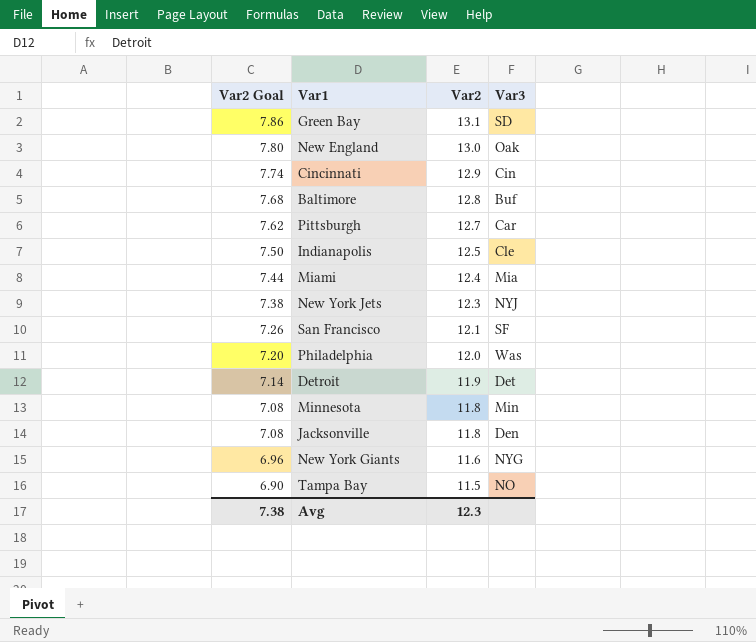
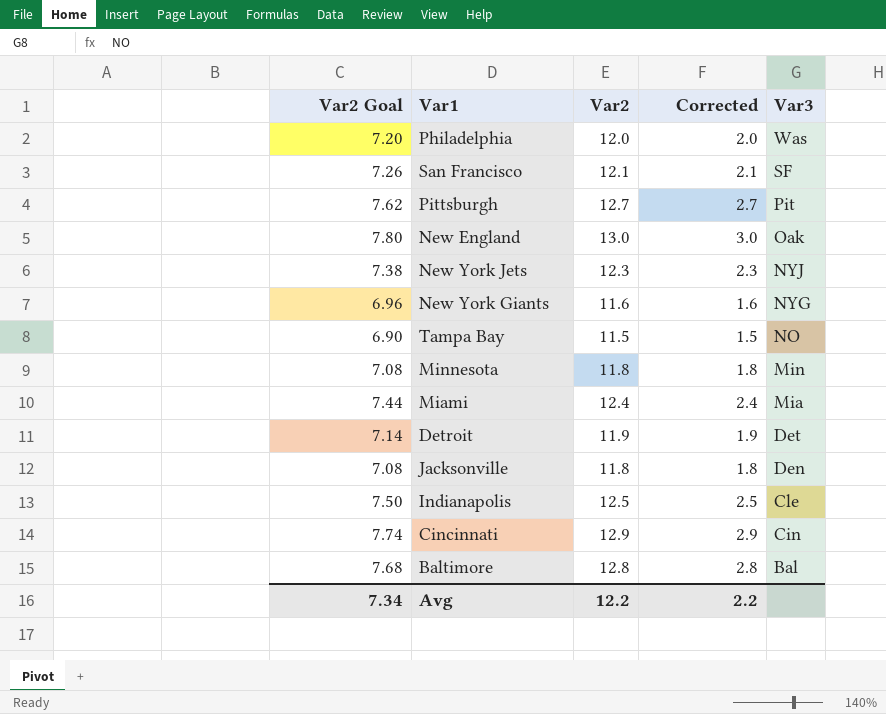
row order: Var2 Goal descending -> Var3 descending
column Corrected | formula: none -> [Var2] - 10
row Green Bay: 7.86 | 13.1 | SD -> none
Pittsburgh | Var3: Car -> Pit
Baltimore | Var3: Buf -> Bal
Avg | Var2 Goal: 7.38 -> 7.34
Avg | Var2: 12.3 -> 12.2

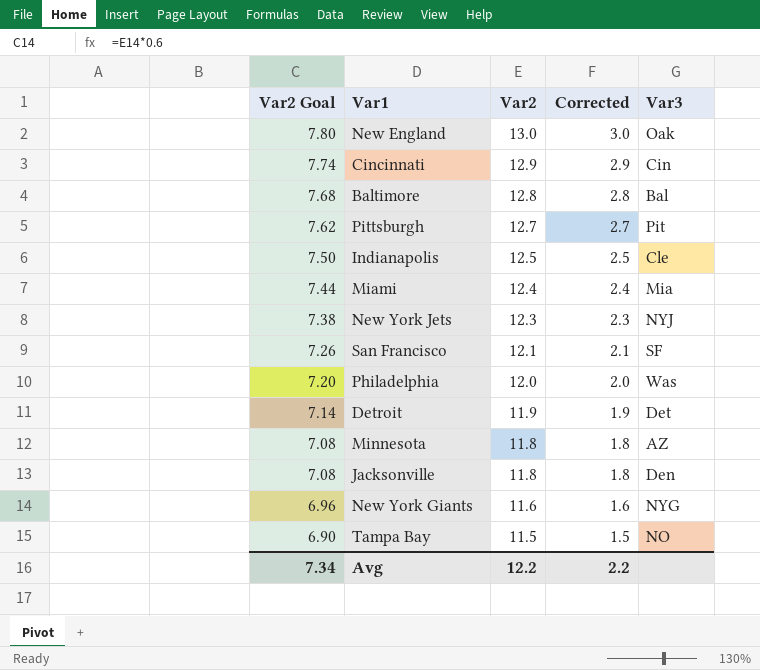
row order: Var3 descending -> Var2 Goal descending
Minnesota | Var3: Min -> AZ

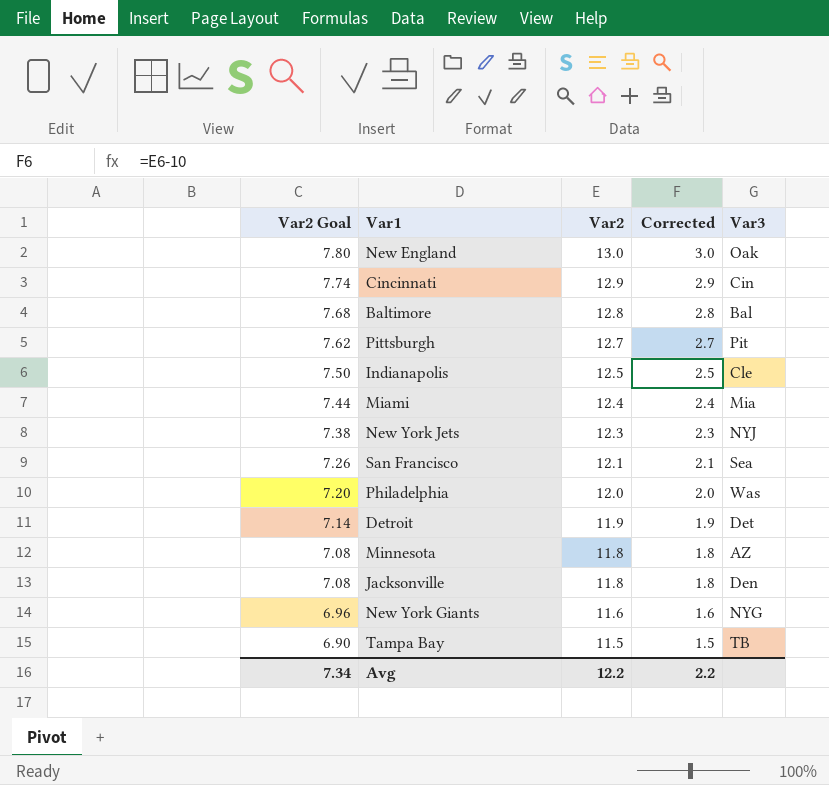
San Francisco | Var3: SF -> Sea
Tampa Bay | Var3: NO -> TB

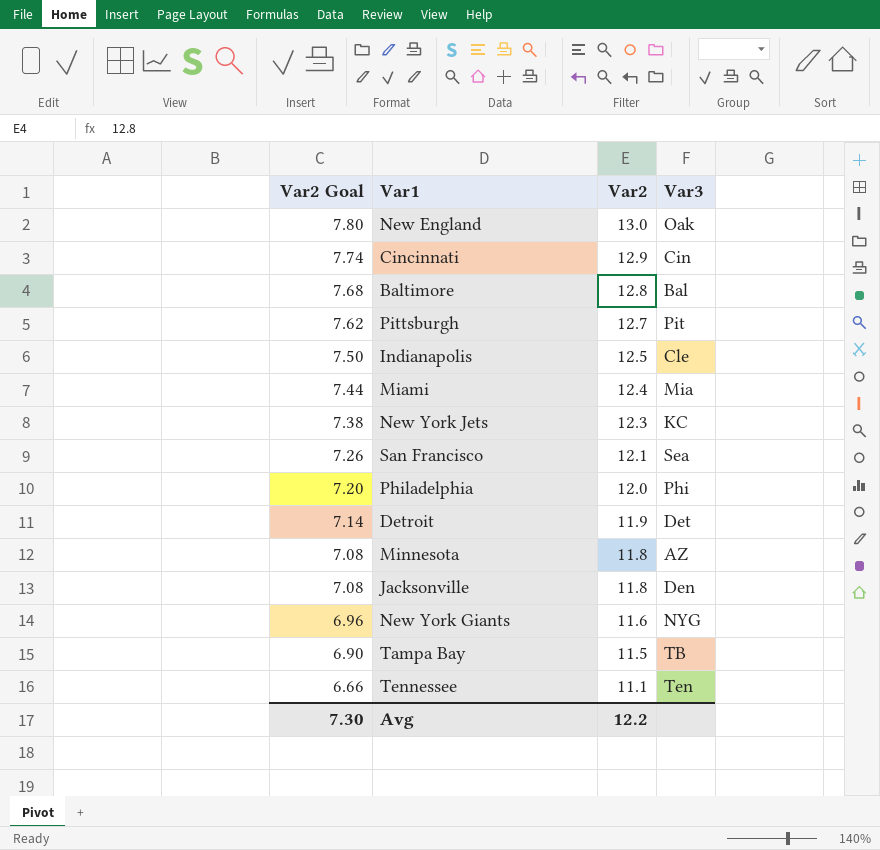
column Corrected | formula: [Var2] - 10 -> none
New York Jets | Var3: NYJ -> KC
Philadelphia | Var3: Was -> Phi
row Tennessee: none -> 6.66 | 11.1 | Ten
Avg | Var2 Goal: 7.34 -> 7.30

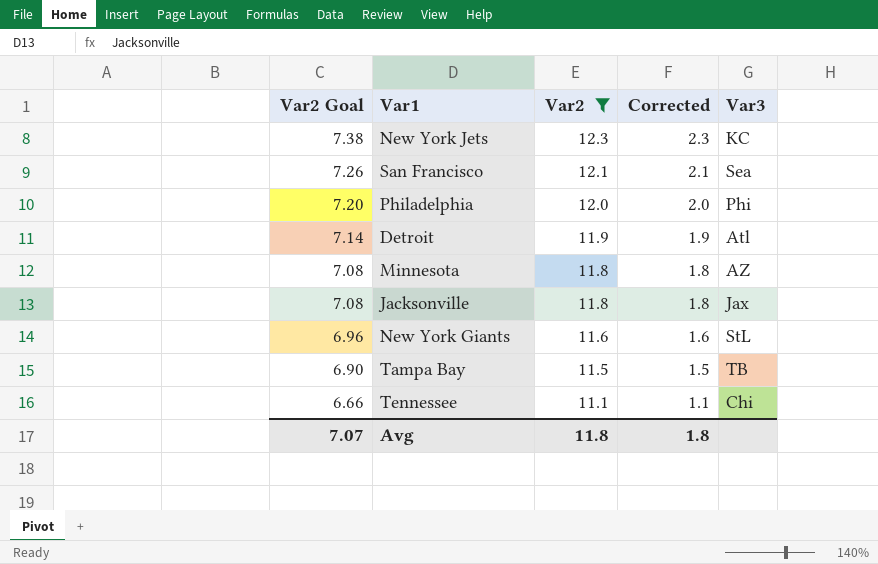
filter: none -> Var2 <= 12.3
column Corrected | formula: none -> [Var2] - 10
Detroit | Var3: Det -> Atl
Jacksonville | Var3: Den -> Jax
New York Giants | Var3: NYG -> StL
Tennessee | Var3: Ten -> Chi
Avg | Var2 Goal: 7.30 -> 7.07
Avg | Var2: 12.2 -> 11.8

